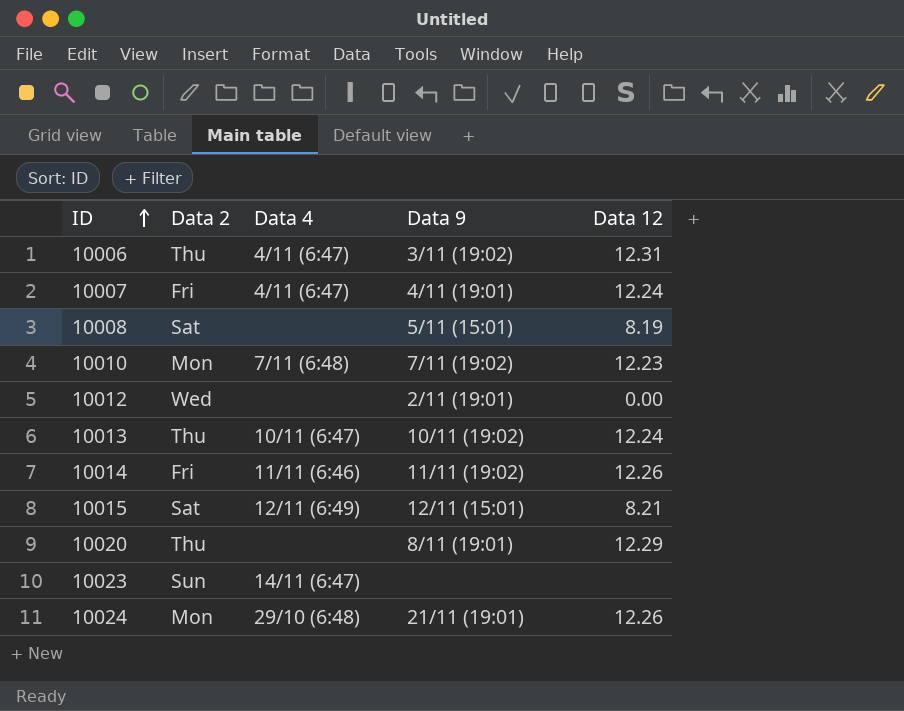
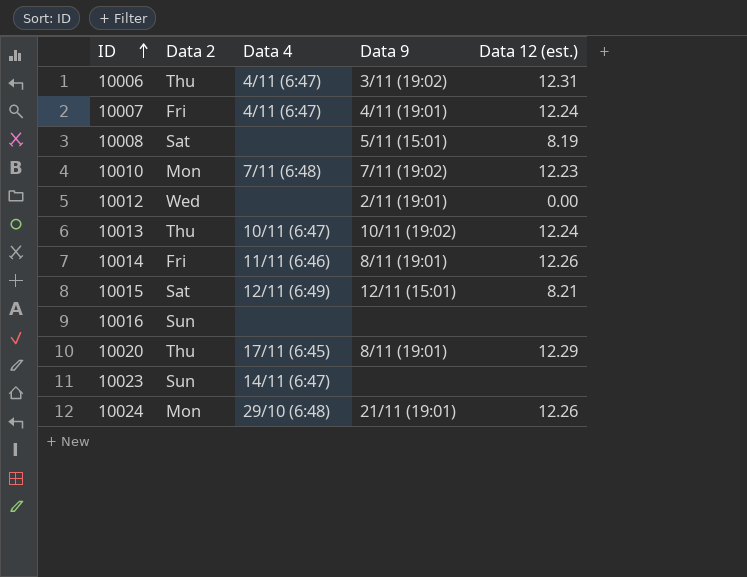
column name: Data 12 -> Data 12 (est.)
10014 | Data 9: 11/11 (19:02) -> 8/11 (19:01)
row 10016: none -> Sun | none | none | none
10020 | Data 4: none -> 17/11 (6:45)

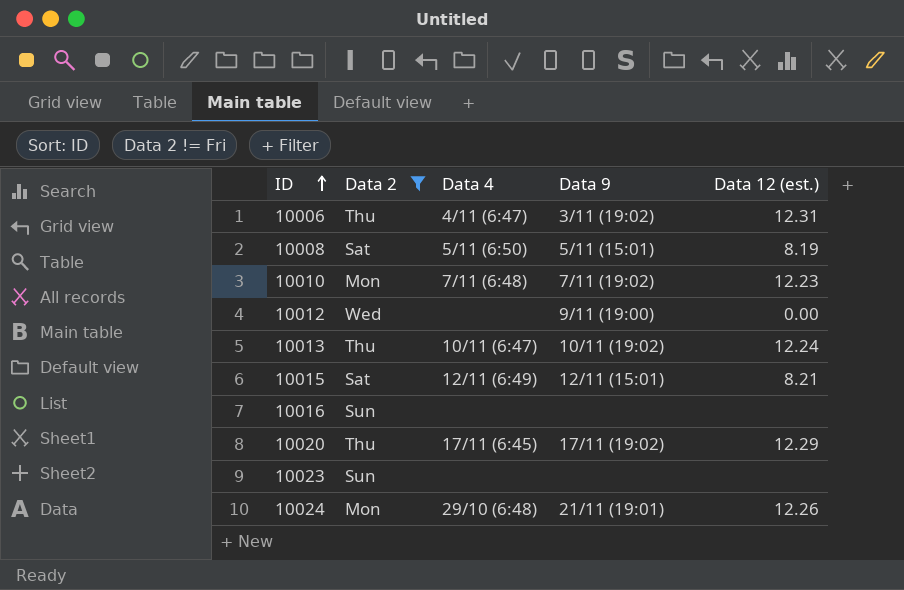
filter: none -> Data 2 != Fri
10008 | Data 4: none -> 5/11 (6:50)
10012 | Data 9: 2/11 (19:01) -> 9/11 (19:00)
10020 | Data 9: 8/11 (19:01) -> 17/11 (19:02)
10023 | Data 4: 14/11 (6:47) -> none

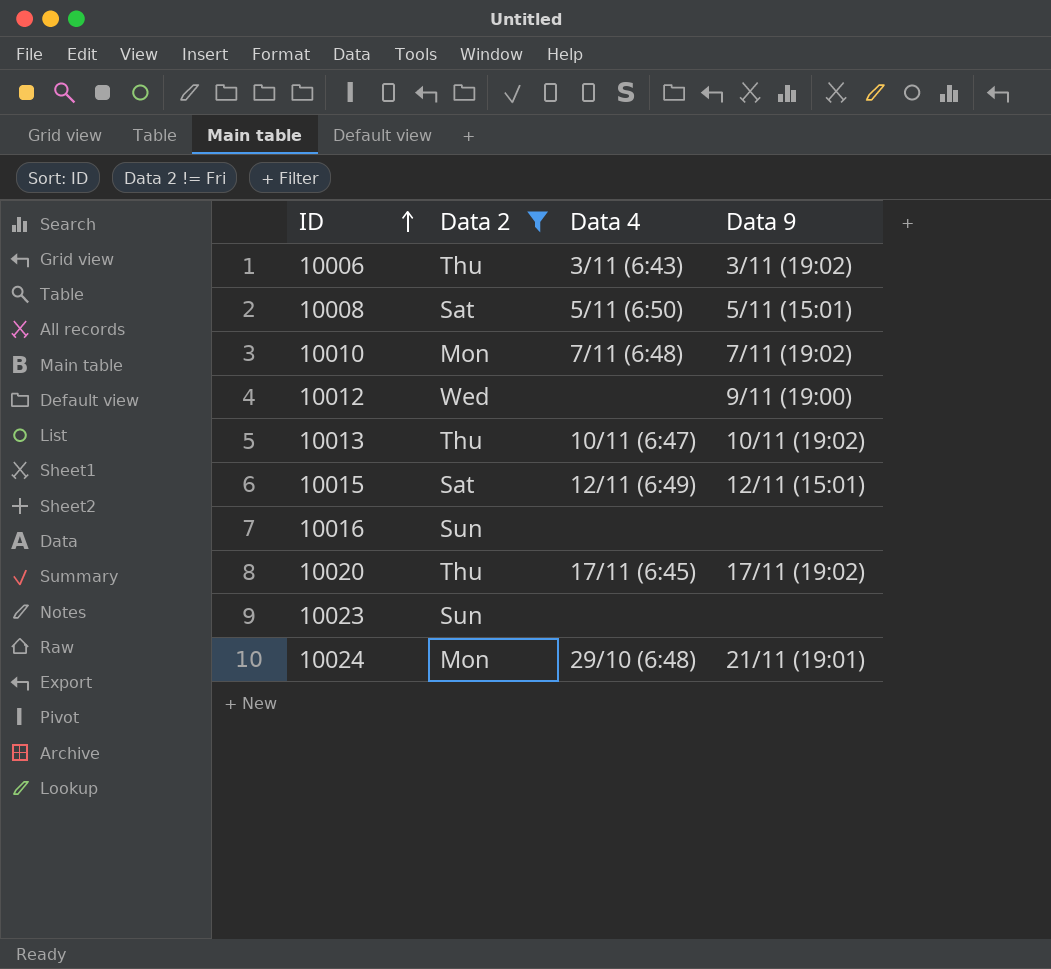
column Data 12 (est.) | position: 5 -> none
10006 | Data 4: 4/11 (6:47) -> 3/11 (6:43)

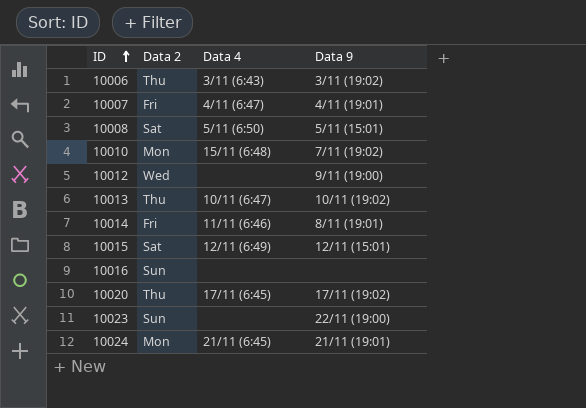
filter: Data 2 != Fri -> none
10010 | Data 4: 7/11 (6:48) -> 15/11 (6:48)
10023 | Data 9: none -> 22/11 (19:00)
10024 | Data 4: 29/10 (6:48) -> 21/11 (6:45)

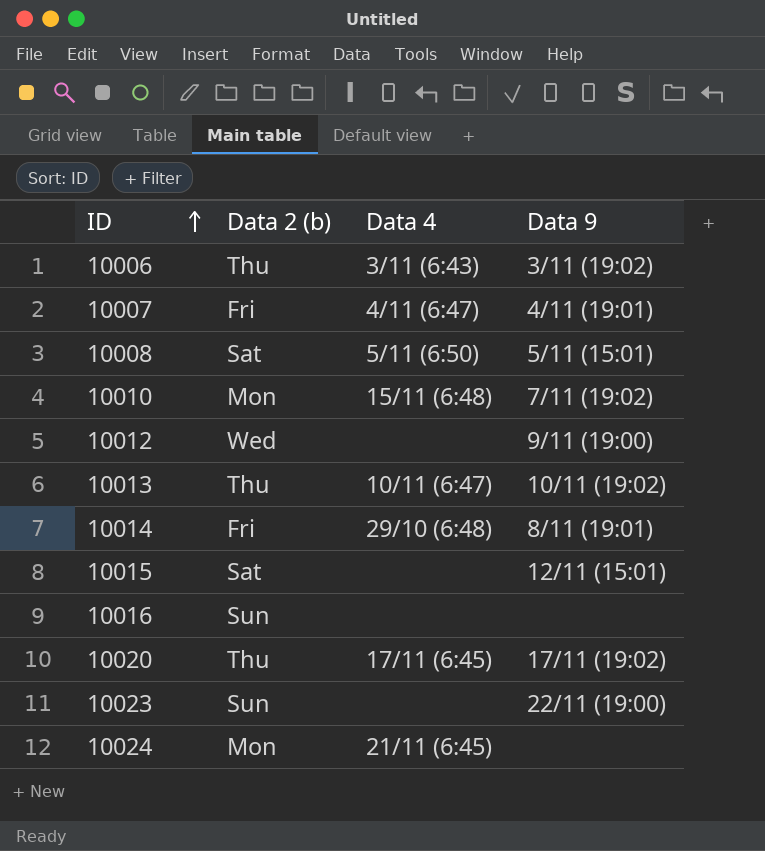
column name: Data 2 -> Data 2 (b)
10014 | Data 4: 11/11 (6:46) -> 29/10 (6:48)
10015 | Data 4: 12/11 (6:49) -> none
10024 | Data 9: 21/11 (19:01) -> none

